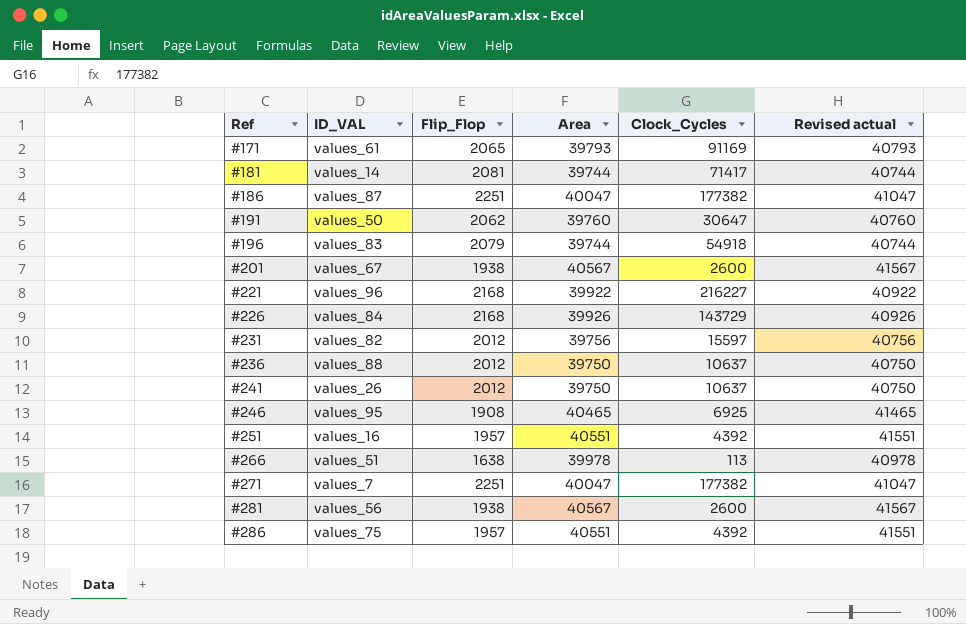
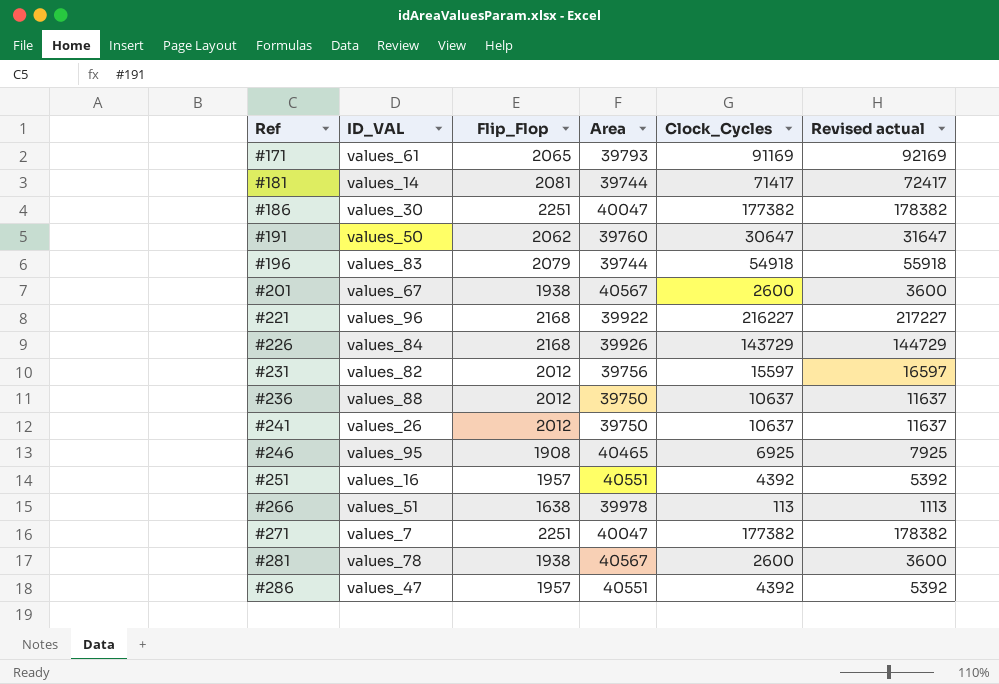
column Revised actual | formula: [Area] + 1000 -> [Clock_Cycles] + 1000
#186 | ID_VAL: values_87 -> values_30
#281 | ID_VAL: values_56 -> values_78
#286 | ID_VAL: values_75 -> values_47

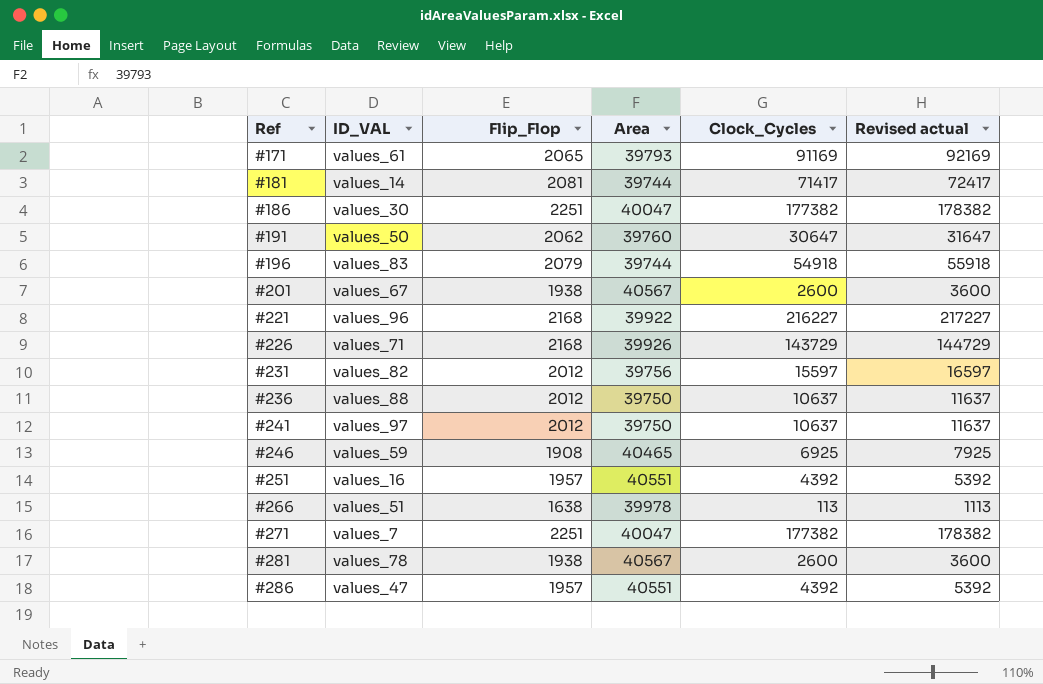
#226 | ID_VAL: values_84 -> values_71
#241 | ID_VAL: values_26 -> values_97
#246 | ID_VAL: values_95 -> values_59

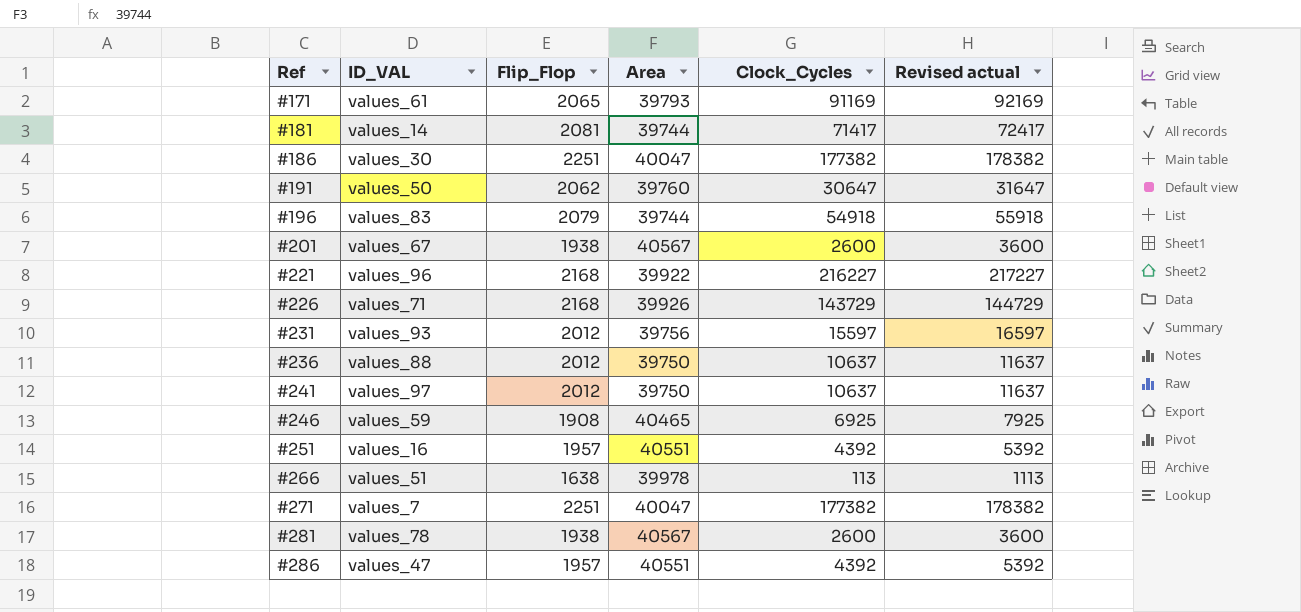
#231 | ID_VAL: values_82 -> values_93

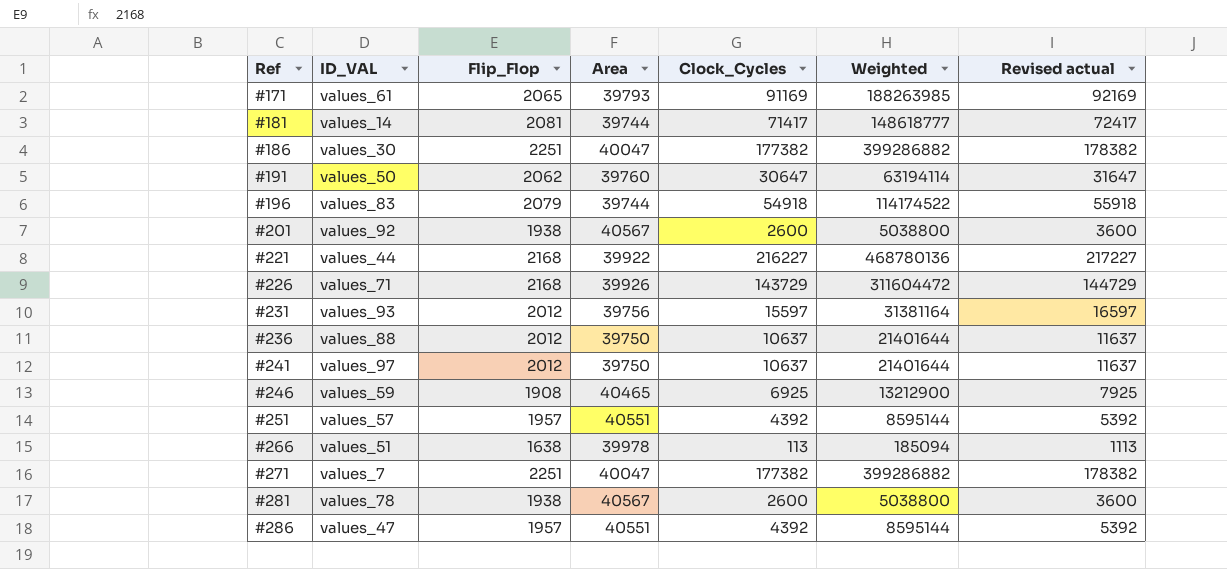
column Weighted | formula: none -> [Flip_Flop] * [Clock_Cycles]
#201 | ID_VAL: values_67 -> values_92
#221 | ID_VAL: values_96 -> values_44
#251 | ID_VAL: values_16 -> values_57

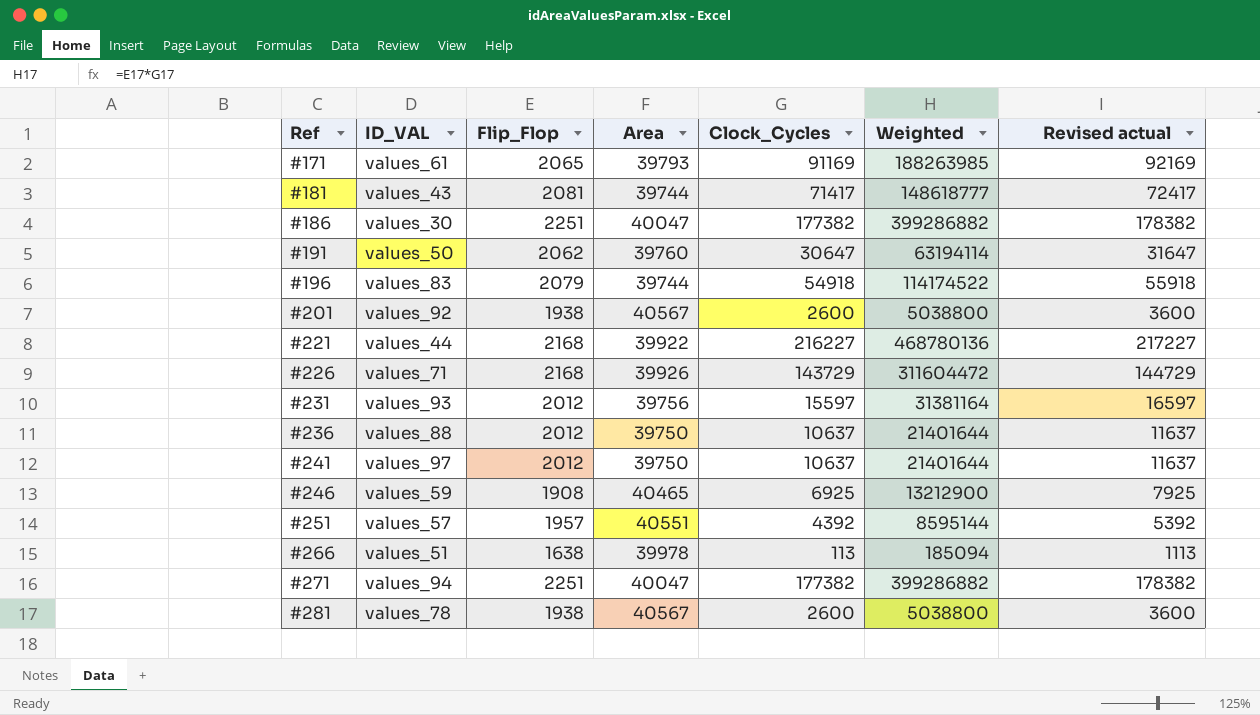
row #286: values_47 | 1957 | 40551 | 4392 | 8595144 | 5392 -> none
#181 | ID_VAL: values_14 -> values_43
#271 | ID_VAL: values_7 -> values_94

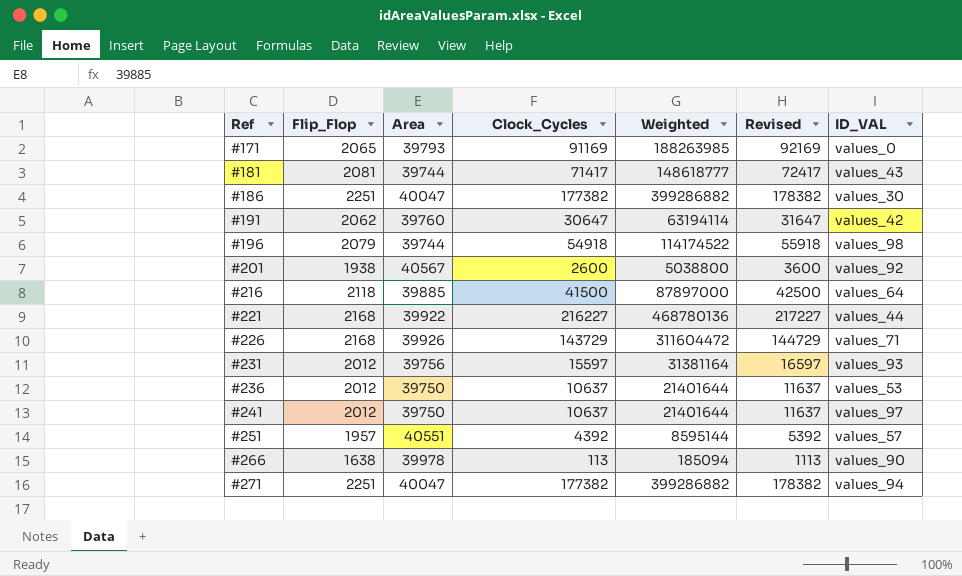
column name: Revised actual -> Revised
column ID_VAL | position: 2 -> 7
row #246: values_59 | 1908 | 40465 | 6925 | 13212900 | 7925 -> none
row #281: values_78 | 1938 | 40567 | 2600 | 5038800 | 3600 -> none
#171 | ID_VAL: values_61 -> values_0
#191 | ID_VAL: values_50 -> values_42
#196 | ID_VAL: values_83 -> values_98
row #216: none -> 2118 | 39885 | 41500 | 87897000 | 42500 | values_64
#236 | ID_VAL: values_88 -> values_53
#266 | ID_VAL: values_51 -> values_90

